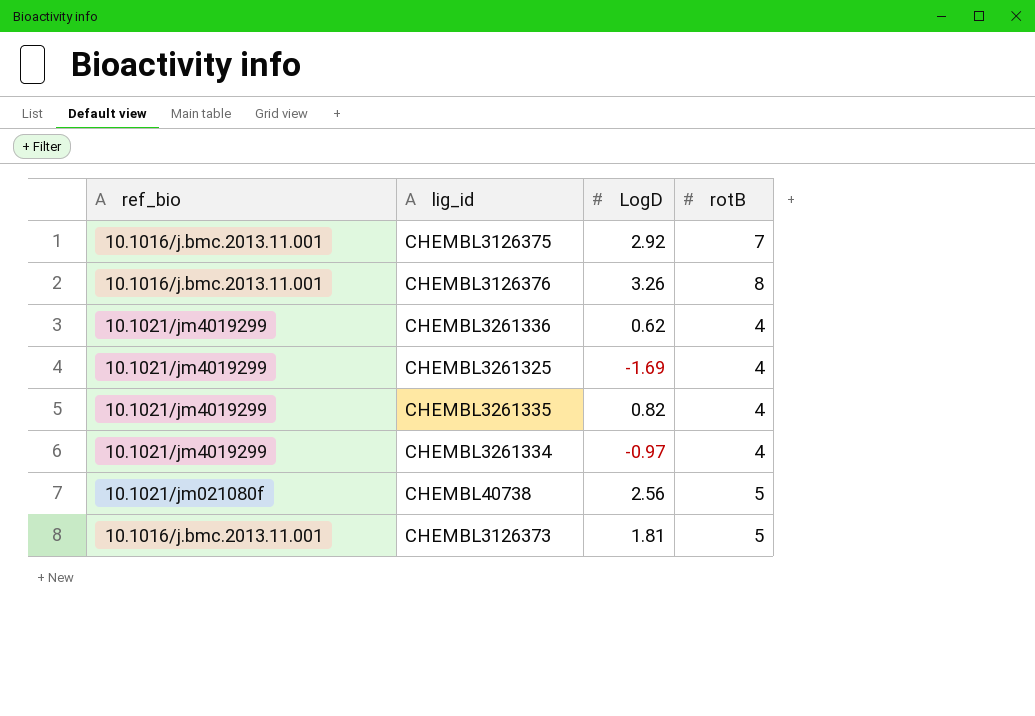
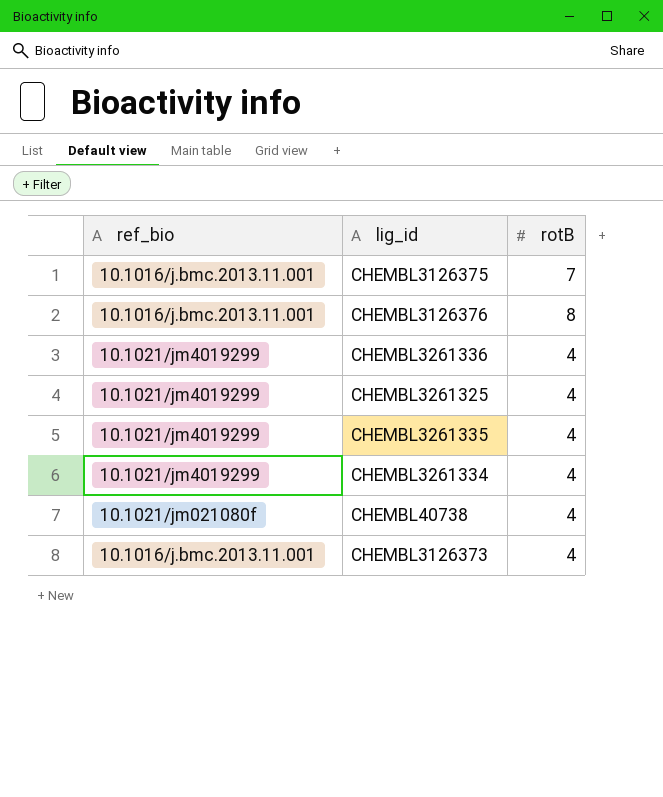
column LogD | position: 3 -> none
CHEMBL40738 | rotB: 5 -> 4
CHEMBL3126373 | rotB: 5 -> 4

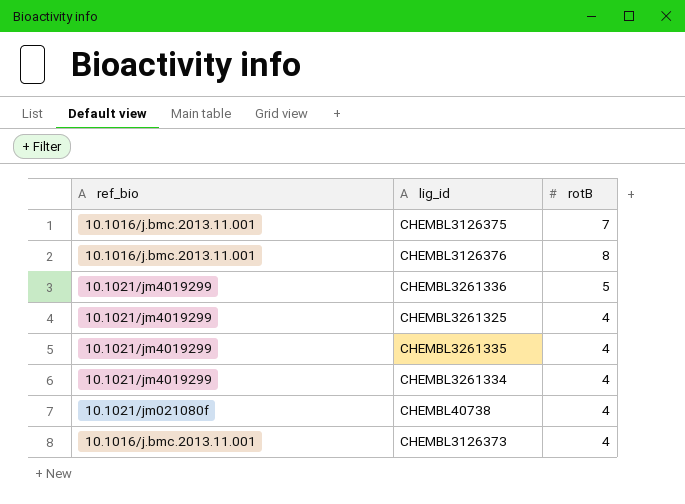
CHEMBL3261336 | rotB: 4 -> 5

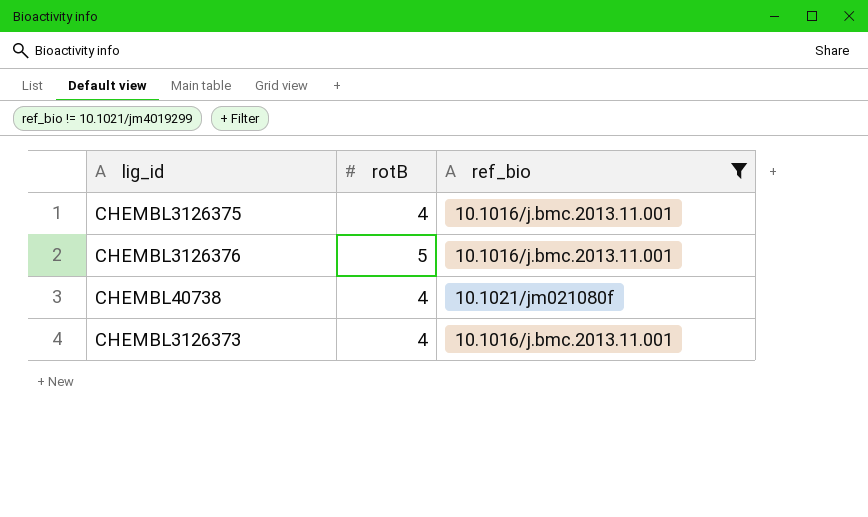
filter: none -> ref_bio != 10.1021/jm4019299
column ref_bio | position: 1 -> 3
CHEMBL3126375 | rotB: 7 -> 4
CHEMBL3126376 | rotB: 8 -> 5

